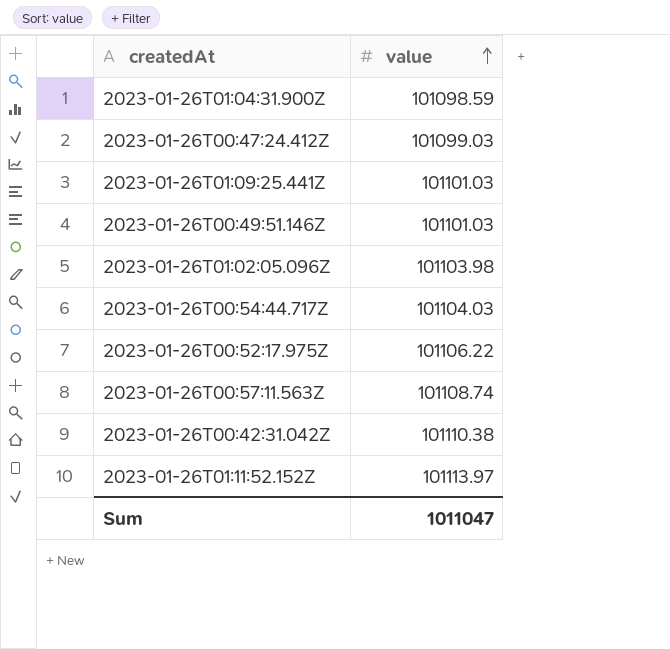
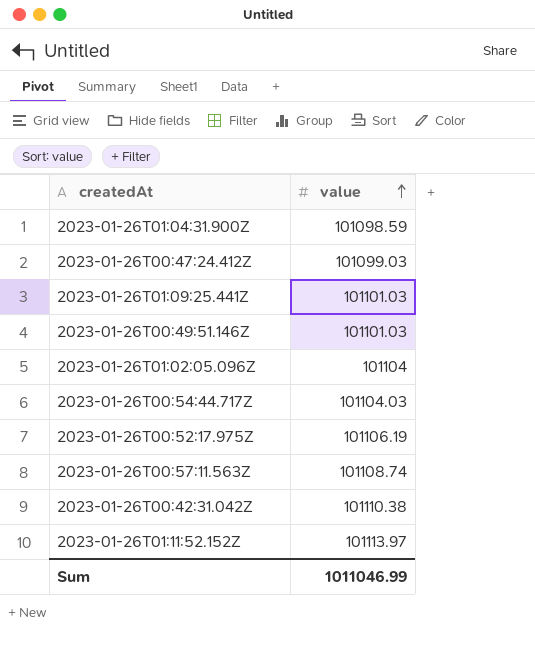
2023-01-26T01:02:05.096Z | value: 101103.98 -> 101104
2023-01-26T00:52:17.975Z | value: 101106.22 -> 101106.19
Sum | value: 1011047 -> 1011046.99

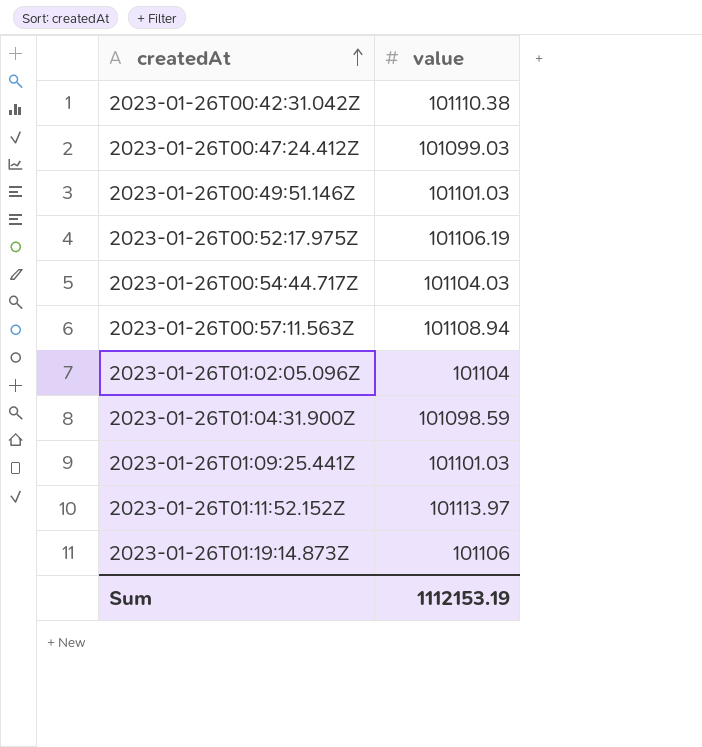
row order: value ascending -> createdAt ascending
2023-01-26T00:57:11.563Z | value: 101108.74 -> 101108.94
row 2023-01-26T01:19:14.873Z: none -> 101106
Sum | value: 1011046.99 -> 1112153.19

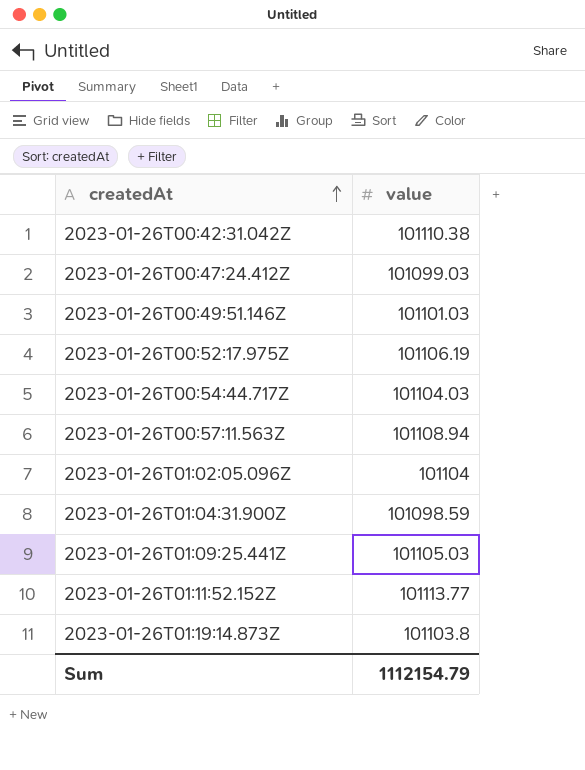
2023-01-26T01:09:25.441Z | value: 101101.03 -> 101105.03
2023-01-26T01:11:52.152Z | value: 101113.97 -> 101113.77
2023-01-26T01:19:14.873Z | value: 101106 -> 101103.8
Sum | value: 1112153.19 -> 1112154.79

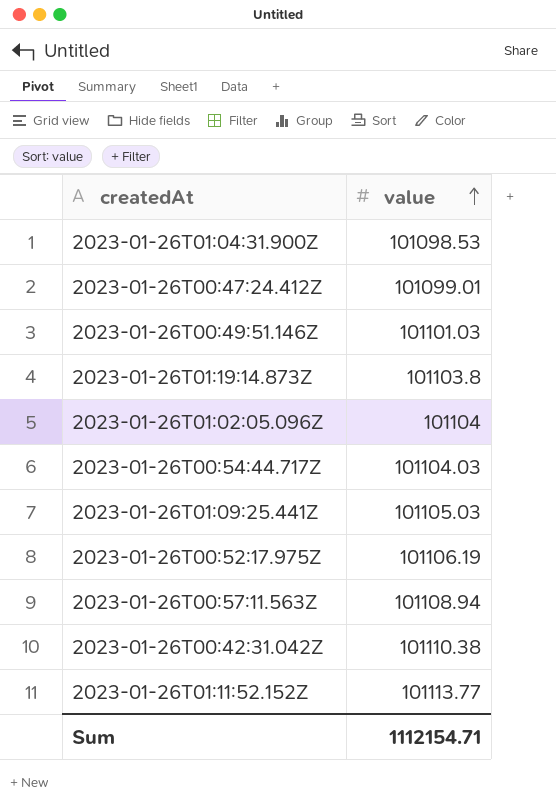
row order: createdAt ascending -> value ascending
2023-01-26T01:04:31.900Z | value: 101098.59 -> 101098.53
2023-01-26T00:47:24.412Z | value: 101099.03 -> 101099.01
Sum | value: 1112154.79 -> 1112154.71

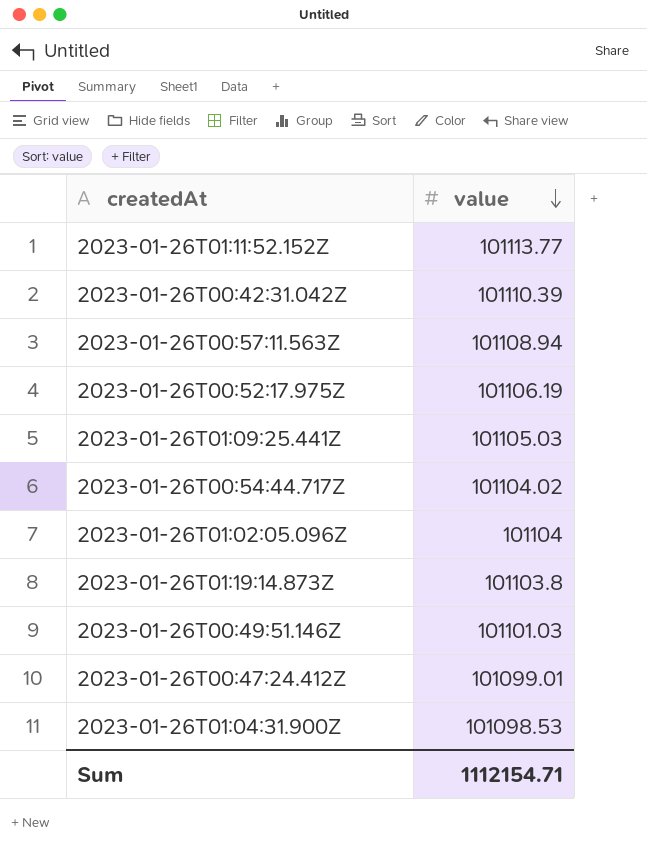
row order: value ascending -> value descending
2023-01-26T00:42:31.042Z | value: 101110.38 -> 101110.39
2023-01-26T00:54:44.717Z | value: 101104.03 -> 101104.02

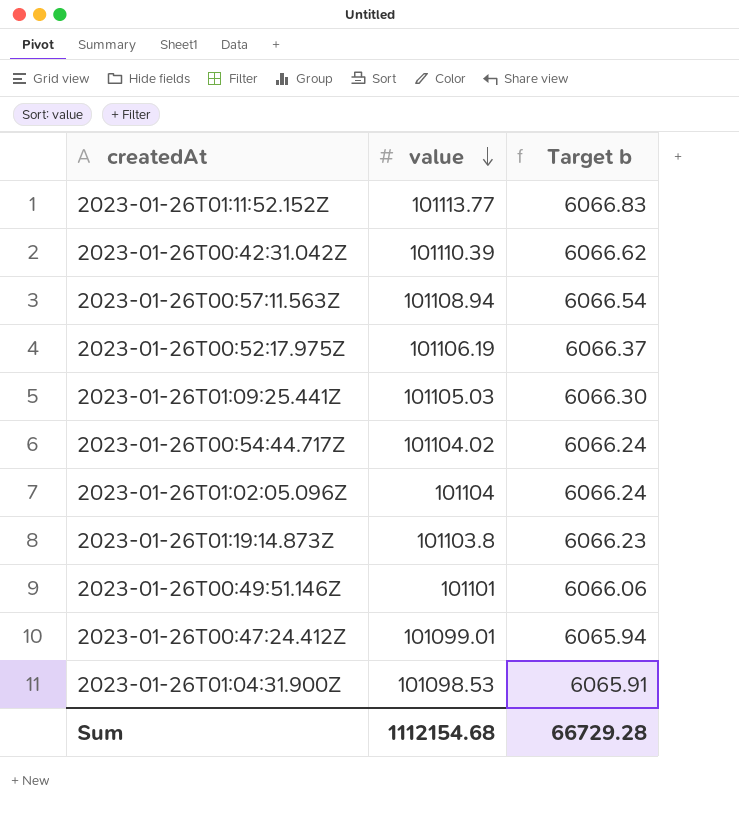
column Target b | formula: none -> [value] * 0.06
2023-01-26T00:49:51.146Z | value: 101101.03 -> 101101
Sum | value: 1112154.71 -> 1112154.68

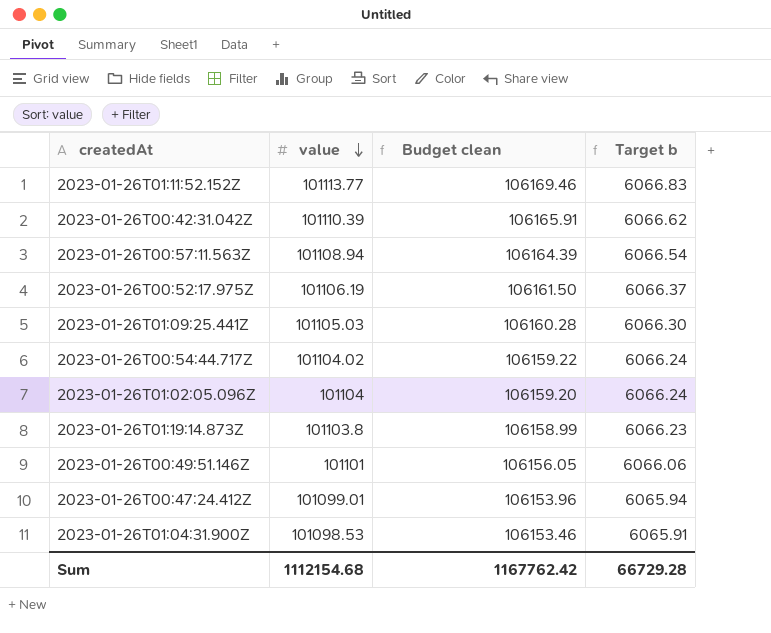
column Budget clean | formula: none -> [value] * 1.05

